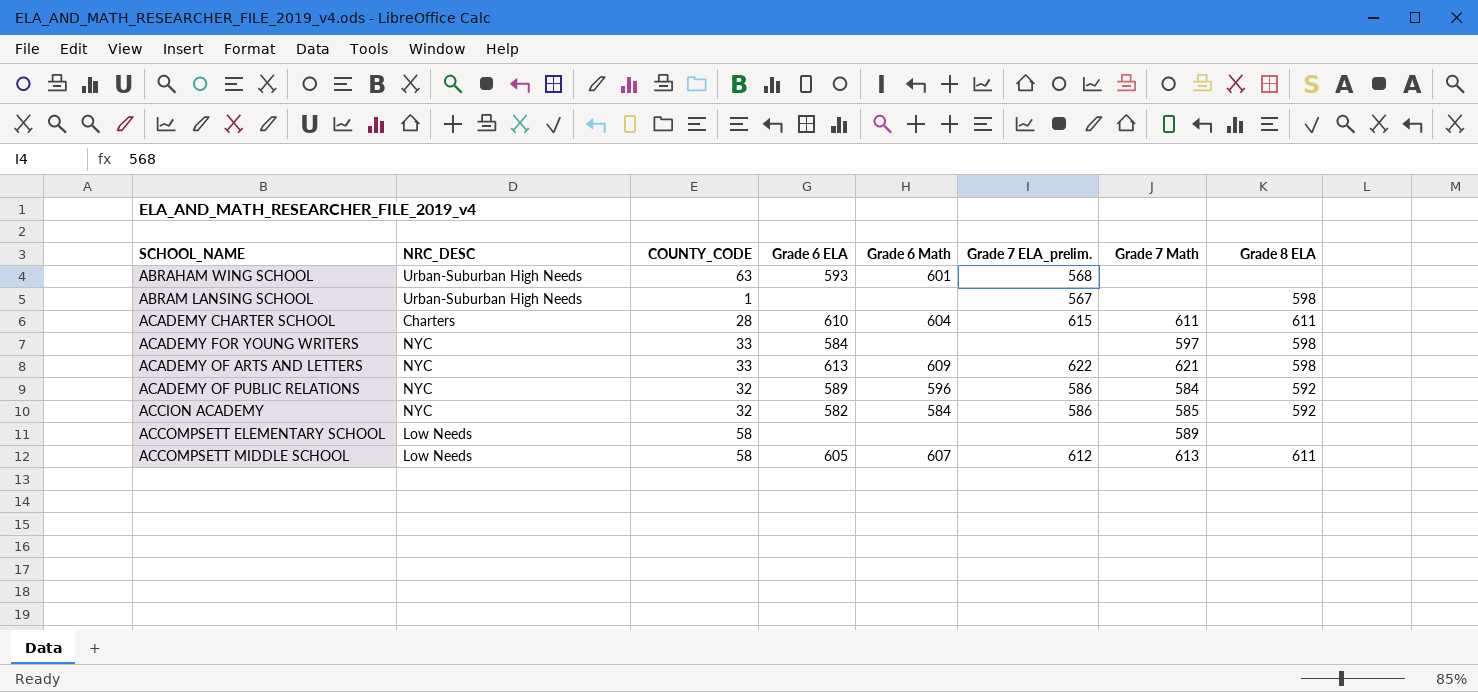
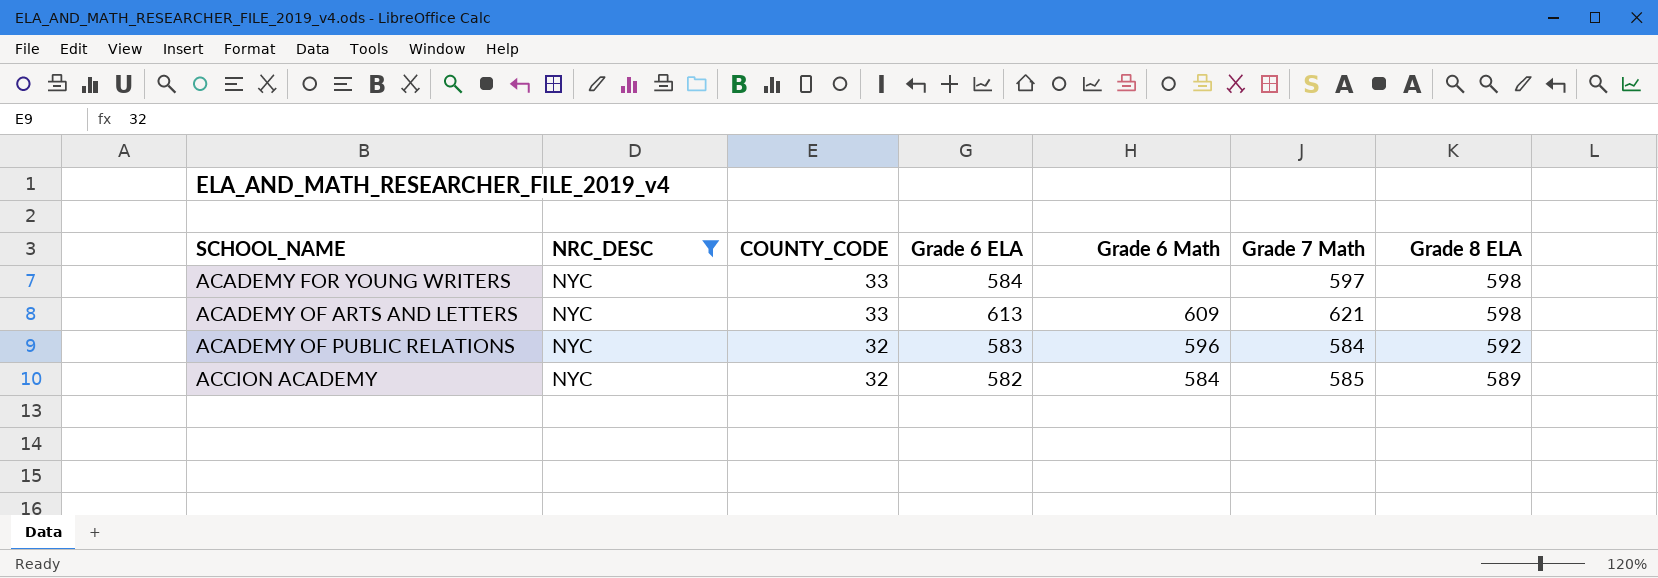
filter: none -> NRC_DESC = NYC
column Grade 7 ELA_prelim. | position: 6 -> none
ACADEMY OF PUBLIC RELATIONS | Grade 6 ELA: 589 -> 583
ACCION ACADEMY | Grade 8 ELA: 592 -> 589

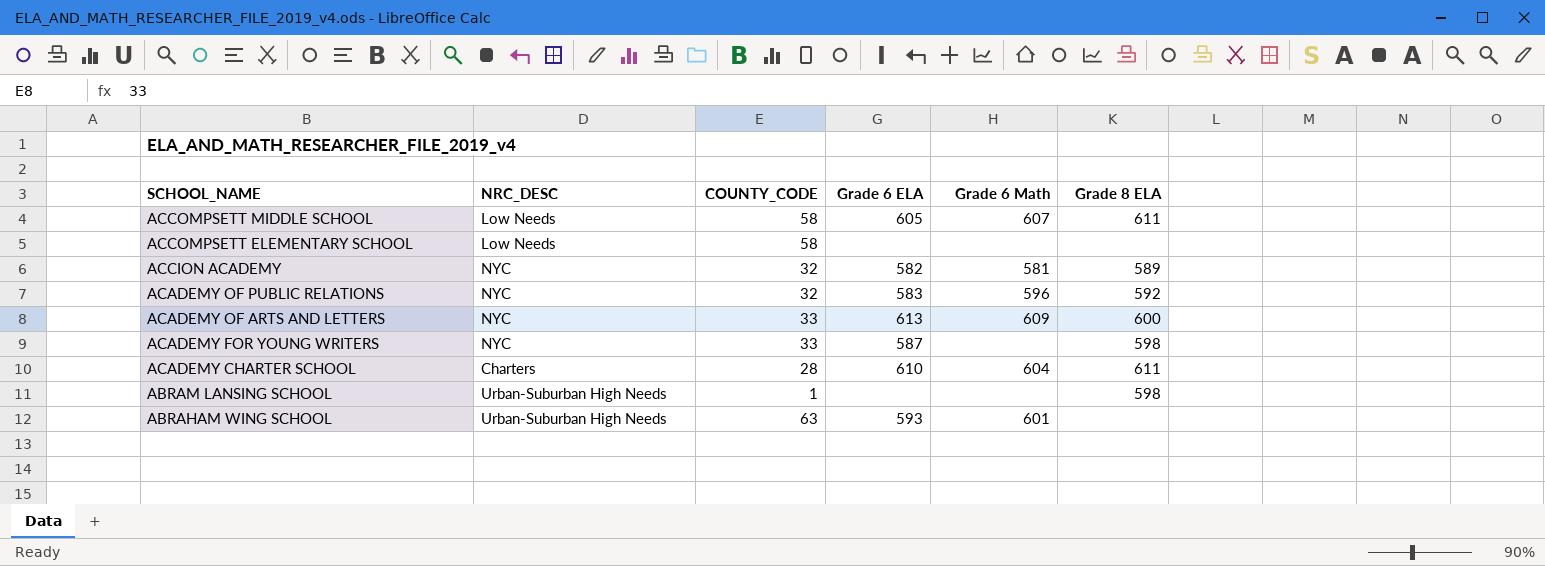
filter: NRC_DESC = NYC -> none
row order: SCHOOL_NAME ascending -> SCHOOL_NAME descending
column Grade 7 Math | position: 6 -> none
ACCION ACADEMY | Grade 6 Math: 584 -> 581
ACADEMY OF ARTS AND LETTERS | Grade 8 ELA: 598 -> 600
ACADEMY FOR YOUNG WRITERS | Grade 6 ELA: 584 -> 587

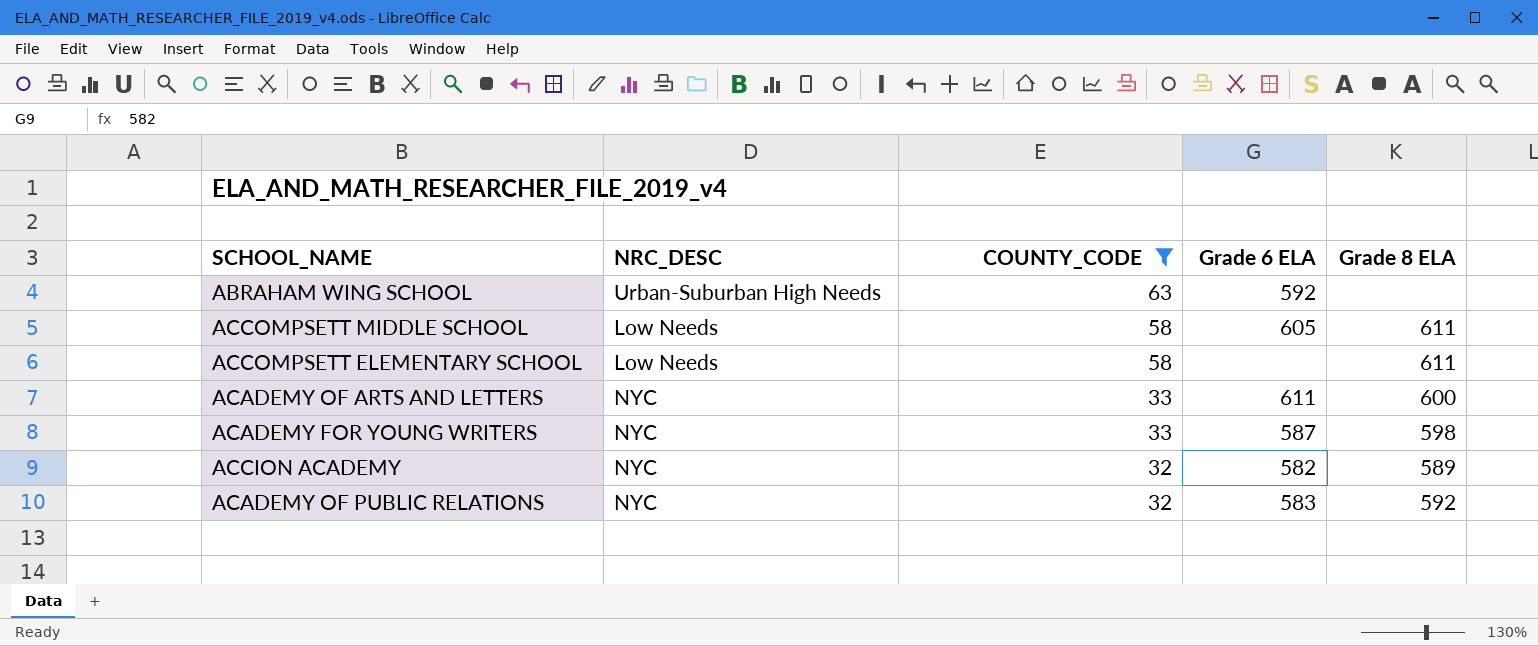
filter: none -> COUNTY_CODE >= 32
row order: SCHOOL_NAME descending -> COUNTY_CODE descending
column Grade 6 Math | position: 5 -> none
ABRAHAM WING SCHOOL | Grade 6 ELA: 593 -> 592
ACCOMPSETT ELEMENTARY SCHOOL | Grade 8 ELA: none -> 611
ACADEMY OF ARTS AND LETTERS | Grade 6 ELA: 613 -> 611

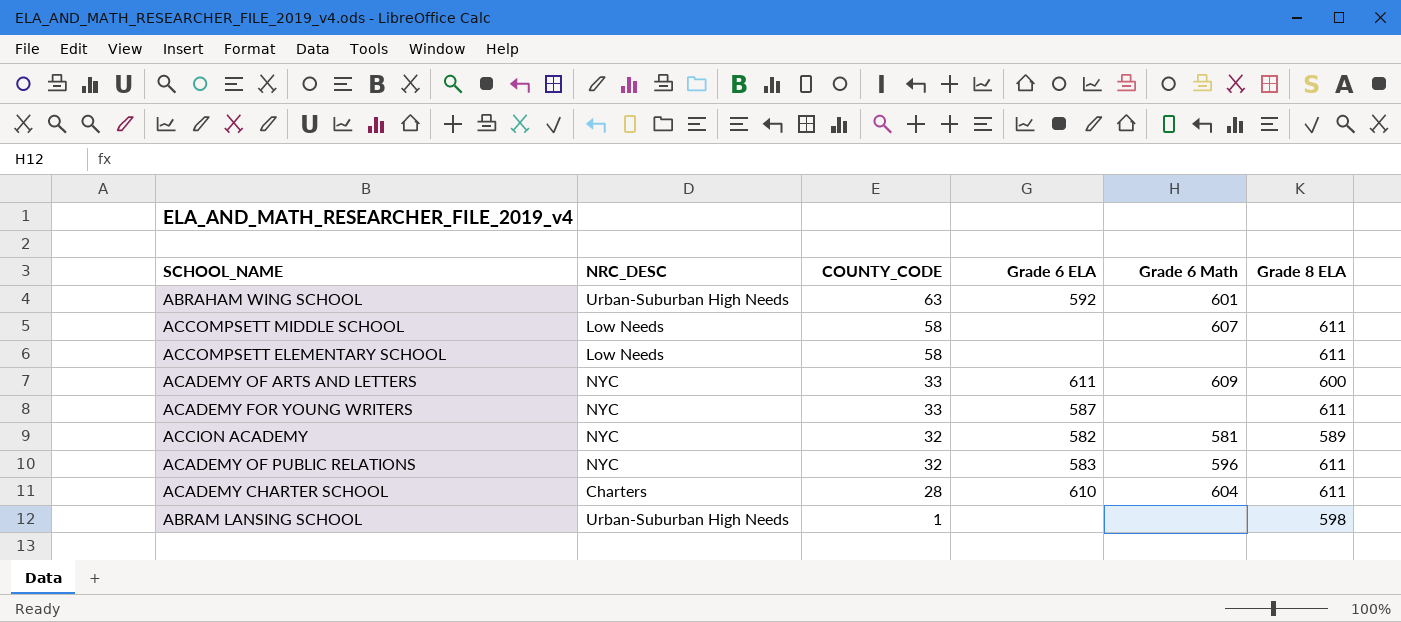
filter: COUNTY_CODE >= 32 -> none
column Grade 6 Math | position: none -> 5
ACCOMPSETT MIDDLE SCHOOL | Grade 6 ELA: 605 -> none
ACADEMY FOR YOUNG WRITERS | Grade 8 ELA: 598 -> 611
ACADEMY OF PUBLIC RELATIONS | Grade 8 ELA: 592 -> 611

